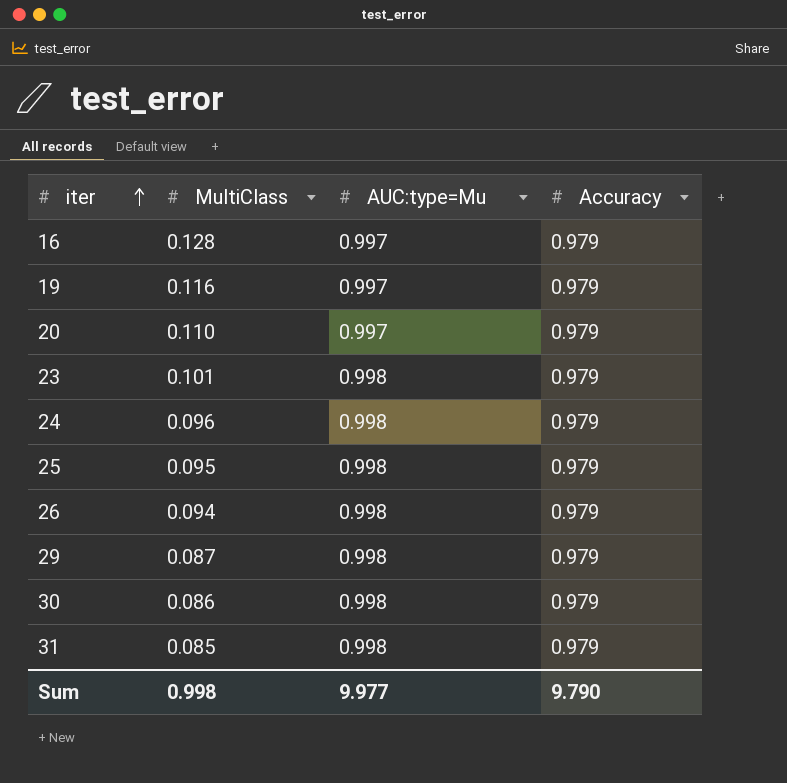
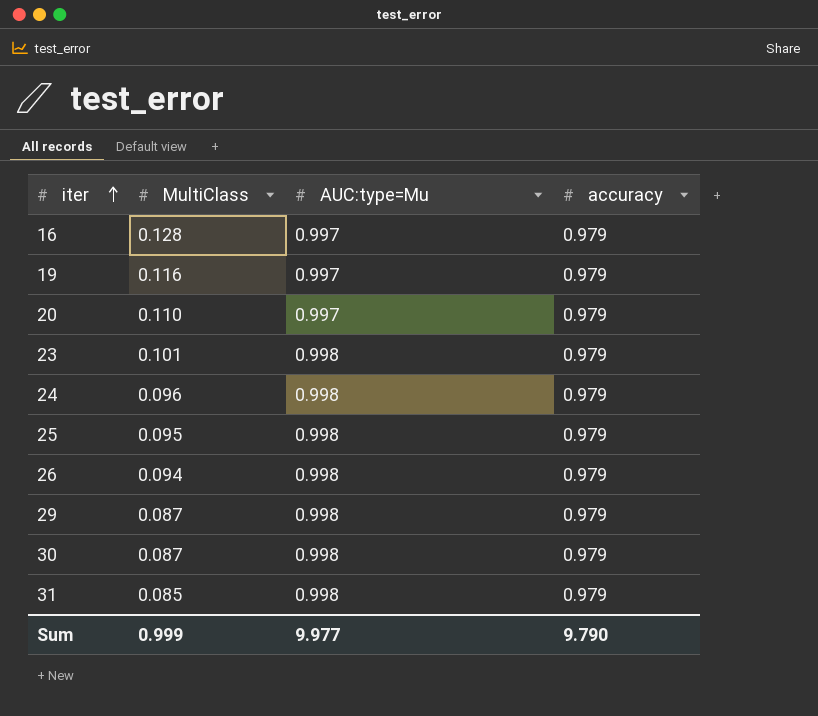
column name: Accuracy -> accuracy
30 | MultiClass: 0.086 -> 0.087
Sum | MultiClass: 0.998 -> 0.999

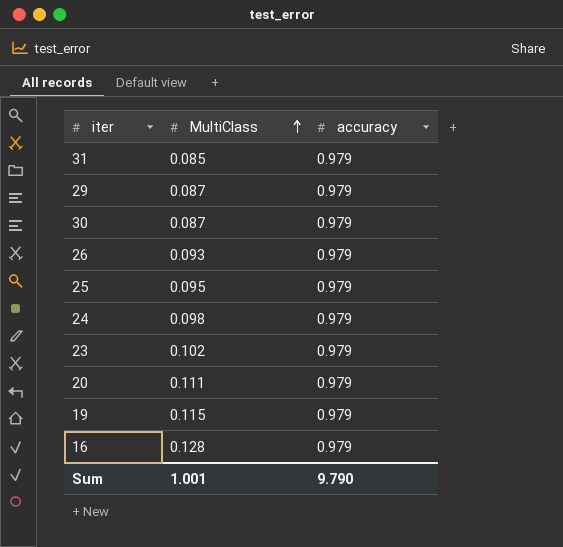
row order: iter ascending -> MultiClass ascending
column AUC:type=Mu | position: 3 -> none
26 | MultiClass: 0.094 -> 0.093
24 | MultiClass: 0.096 -> 0.098
23 | MultiClass: 0.101 -> 0.102
20 | MultiClass: 0.110 -> 0.111
19 | MultiClass: 0.116 -> 0.115
Sum | MultiClass: 0.999 -> 1.001

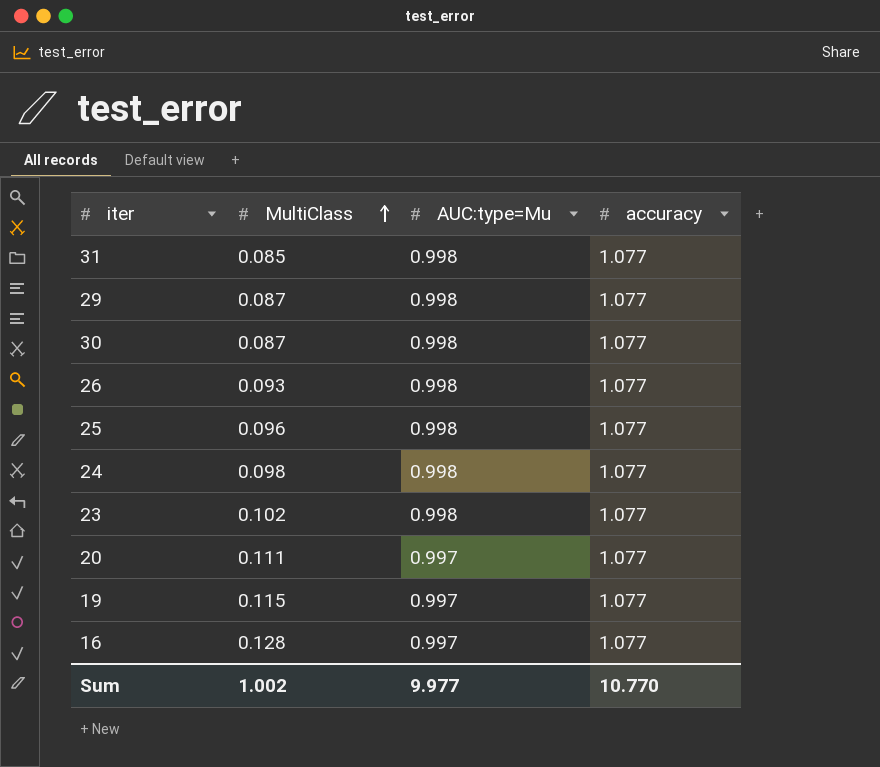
column AUC:type=Mu | position: none -> 3
31 | accuracy: 0.979 -> 1.077
29 | accuracy: 0.979 -> 1.077
30 | accuracy: 0.979 -> 1.077
26 | accuracy: 0.979 -> 1.077
25 | MultiClass: 0.095 -> 0.096
25 | accuracy: 0.979 -> 1.077
24 | accuracy: 0.979 -> 1.077
23 | accuracy: 0.979 -> 1.077
20 | accuracy: 0.979 -> 1.077
19 | accuracy: 0.979 -> 1.077
16 | accuracy: 0.979 -> 1.077
Sum | MultiClass: 1.001 -> 1.002
Sum | accuracy: 9.790 -> 10.770

